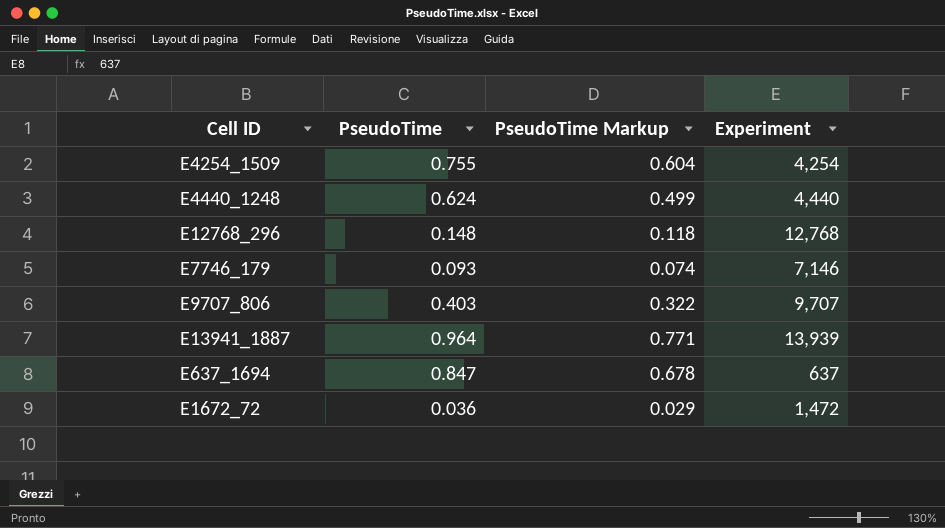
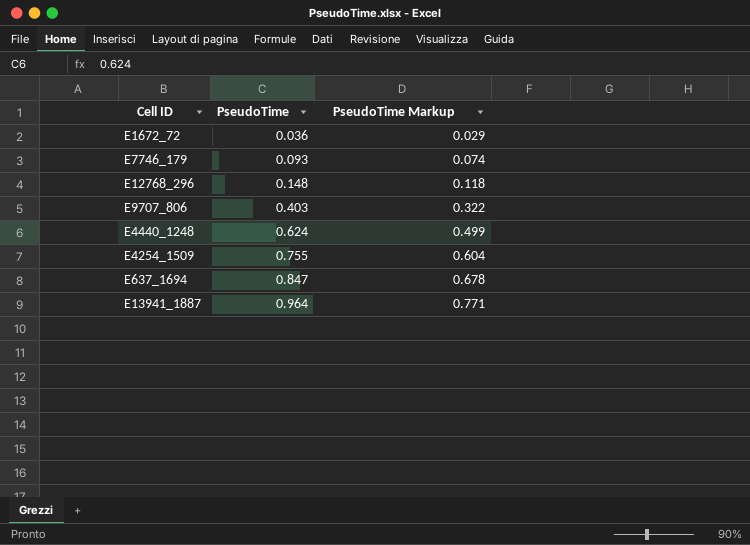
row order: none -> PseudoTime ascending
column Experiment | position: 4 -> none

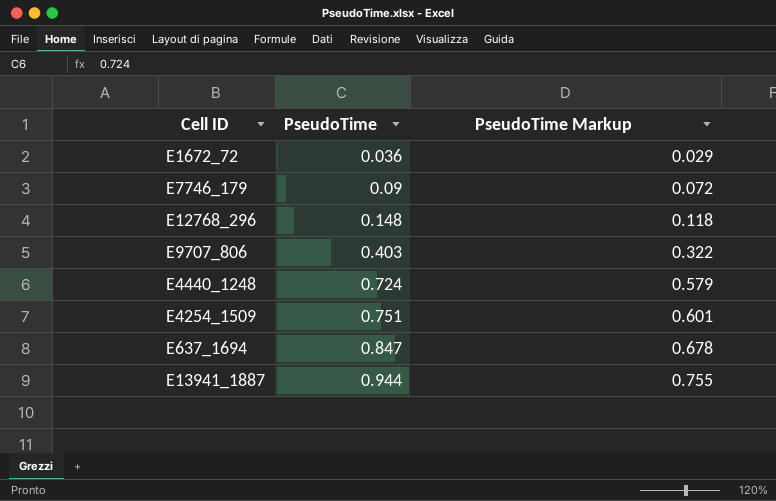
E7746_179 | PseudoTime: 0.093 -> 0.09
E7746_179 | PseudoTime Markup: 0.074 -> 0.072
E4440_1248 | PseudoTime: 0.624 -> 0.724
E4440_1248 | PseudoTime Markup: 0.499 -> 0.579
E4254_1509 | PseudoTime: 0.755 -> 0.751
E4254_1509 | PseudoTime Markup: 0.604 -> 0.601
E13941_1887 | PseudoTime: 0.964 -> 0.944
E13941_1887 | PseudoTime Markup: 0.771 -> 0.755

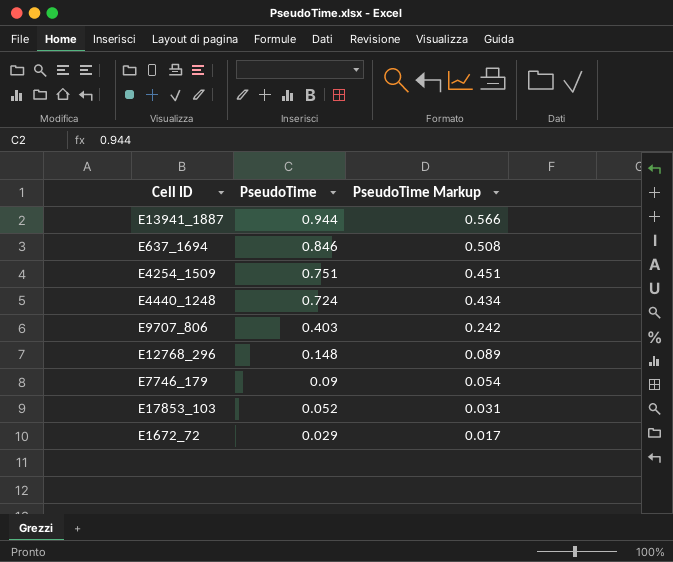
row order: PseudoTime ascending -> PseudoTime descending
column PseudoTime Markup | formula: [PseudoTime] * 0.8 -> [PseudoTime] * 0.6
E637_1694 | PseudoTime: 0.847 -> 0.846
row E17853_103: none -> 0.052 | 0.031
E1672_72 | PseudoTime: 0.036 -> 0.029

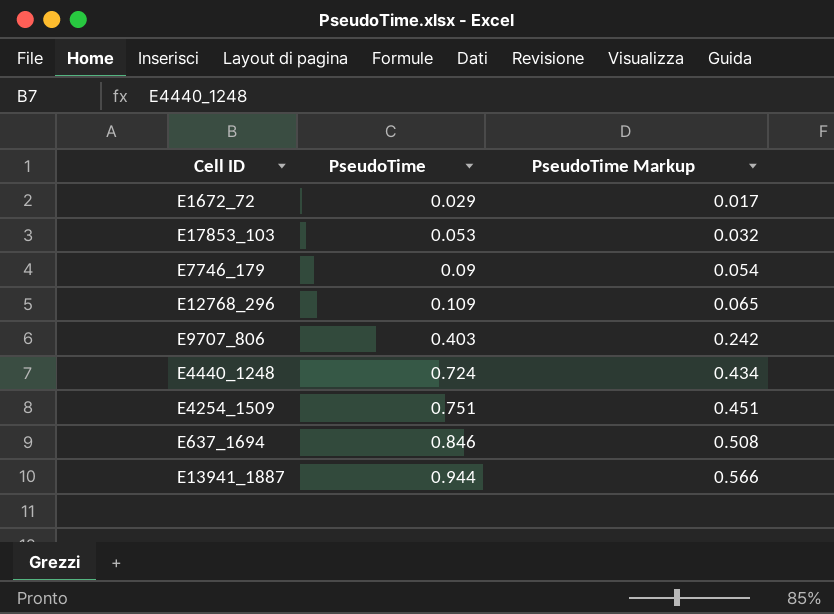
row order: PseudoTime descending -> PseudoTime ascending
E17853_103 | PseudoTime: 0.052 -> 0.053
E17853_103 | PseudoTime Markup: 0.031 -> 0.032
E12768_296 | PseudoTime: 0.148 -> 0.109
E12768_296 | PseudoTime Markup: 0.089 -> 0.065

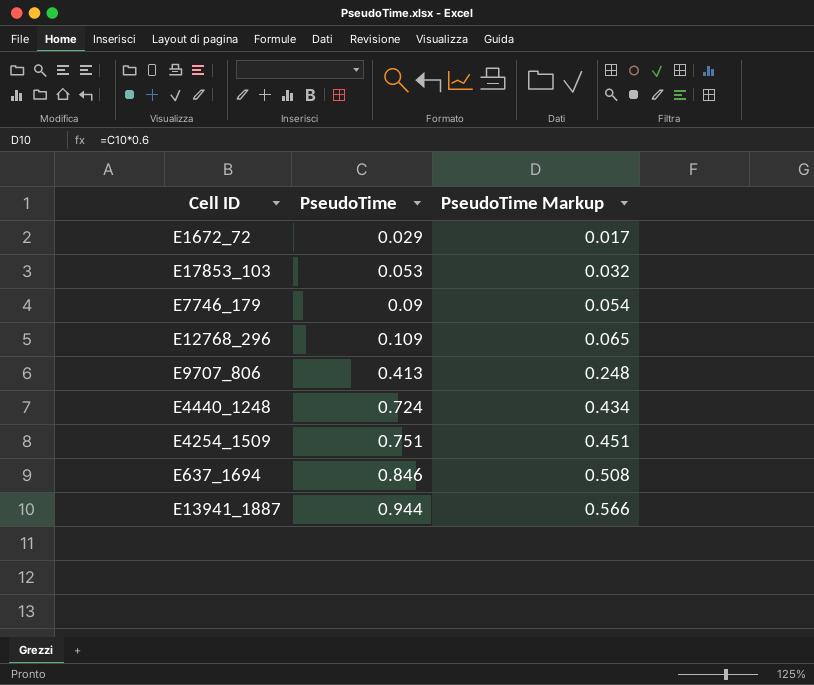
E9707_806 | PseudoTime: 0.403 -> 0.413
E9707_806 | PseudoTime Markup: 0.242 -> 0.248

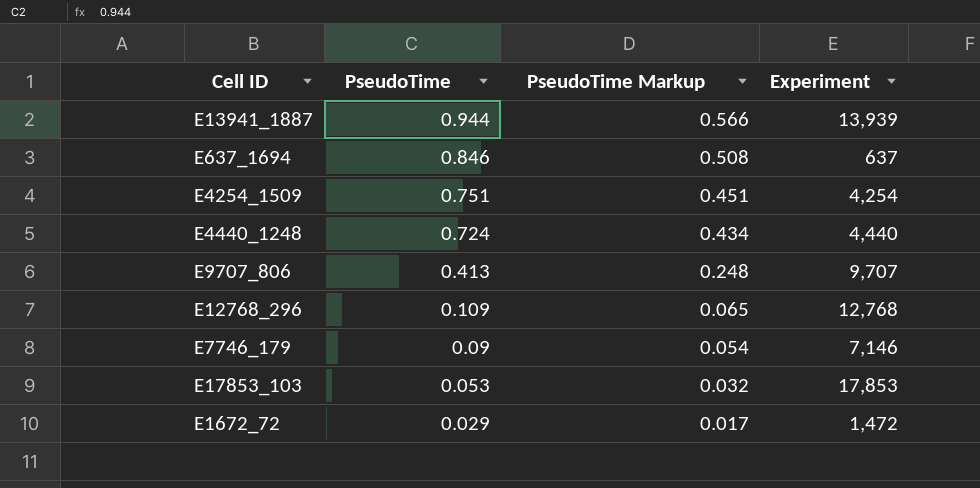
row order: PseudoTime ascending -> PseudoTime descending
column Experiment | position: none -> 4

